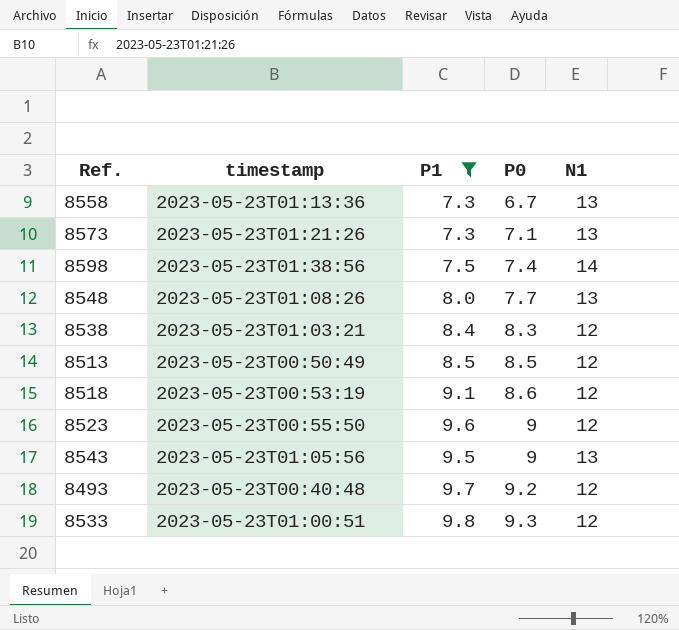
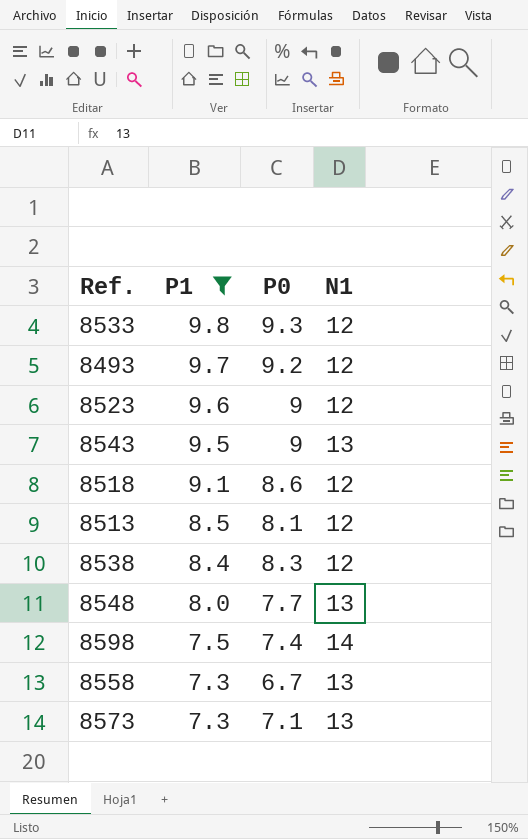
row order: P0 ascending -> P1 descending
column timestamp | position: 2 -> none
8513 | P0: 8.5 -> 8.1

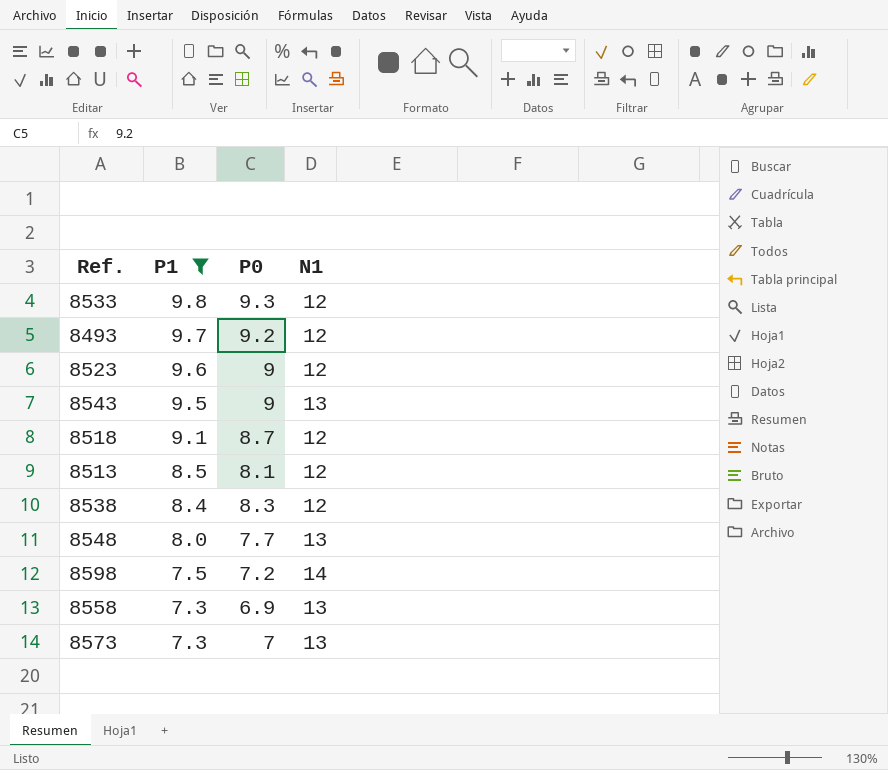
8518 | P0: 8.6 -> 8.7
8598 | P0: 7.4 -> 7.2
8558 | P0: 6.7 -> 6.9
8573 | P0: 7.1 -> 7

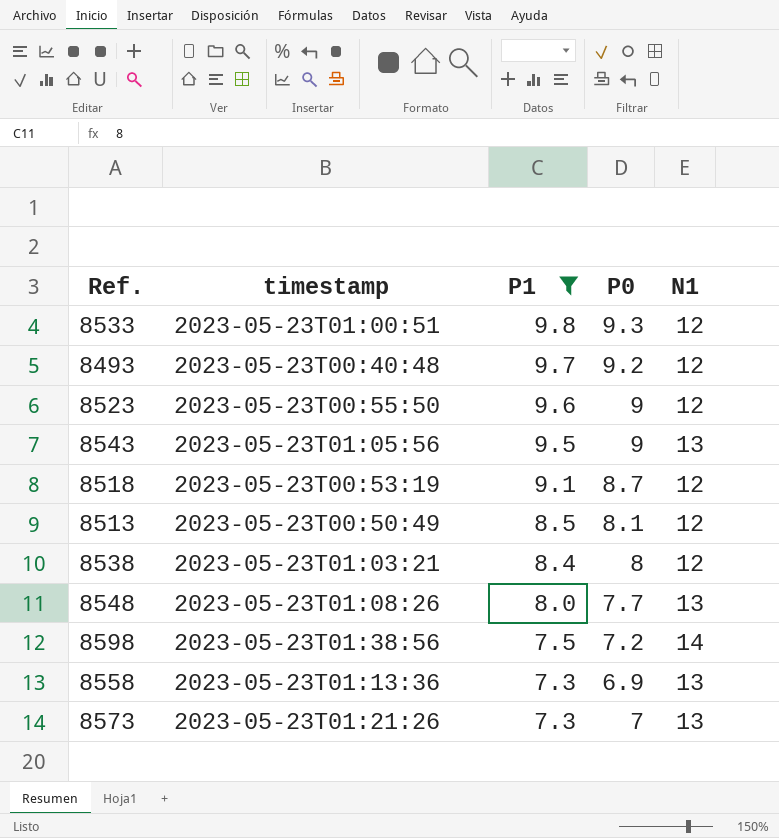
column timestamp | position: none -> 2
8538 | P0: 8.3 -> 8

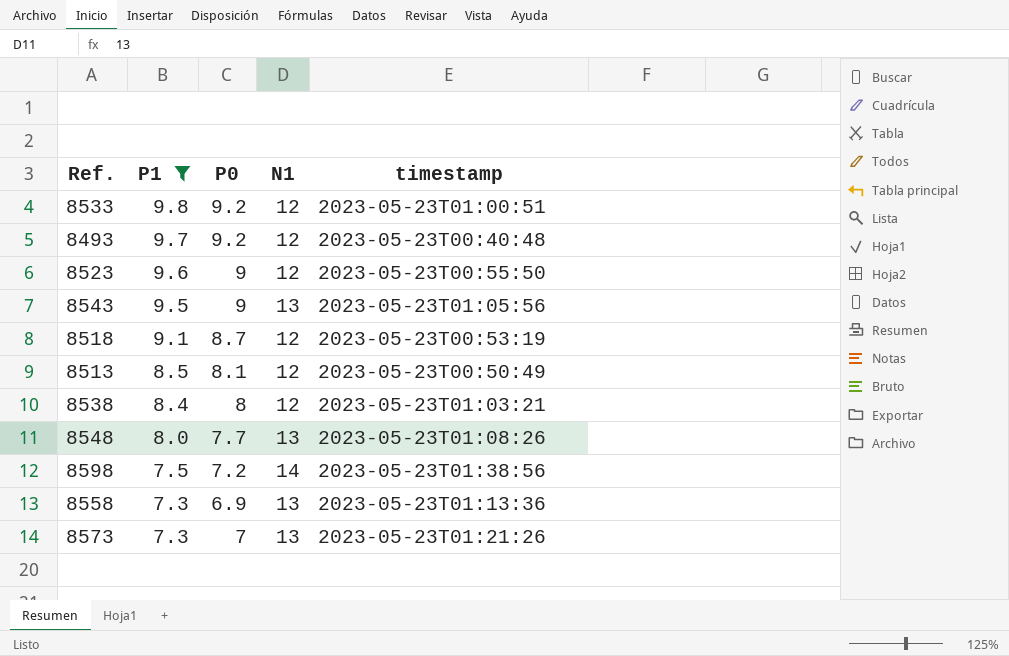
column timestamp | position: 2 -> 5
8533 | P0: 9.3 -> 9.2

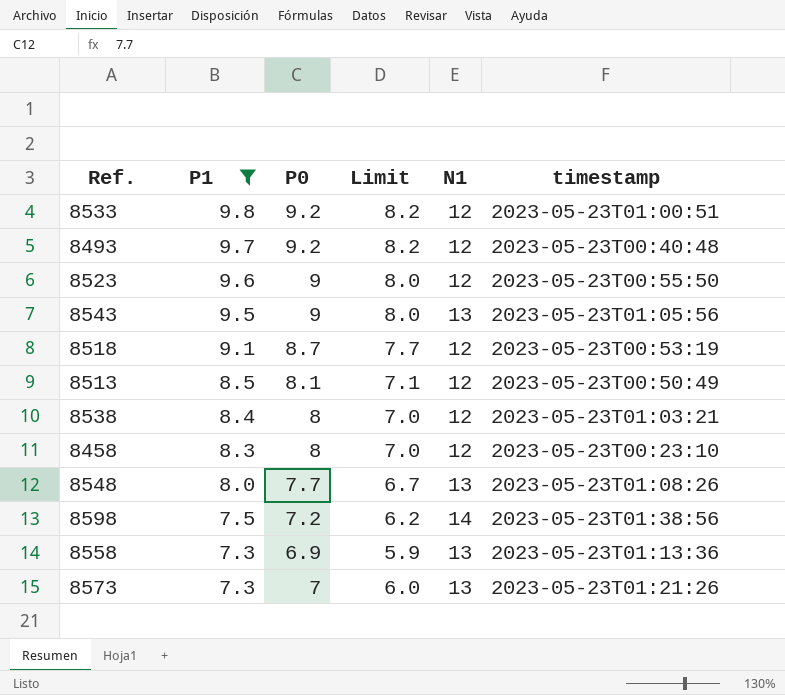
column Limit | formula: none -> [P0] - 1
row 8458: none -> 8.3 | 8 | 7.0 | 12 | 2023-05-23T00:23:10

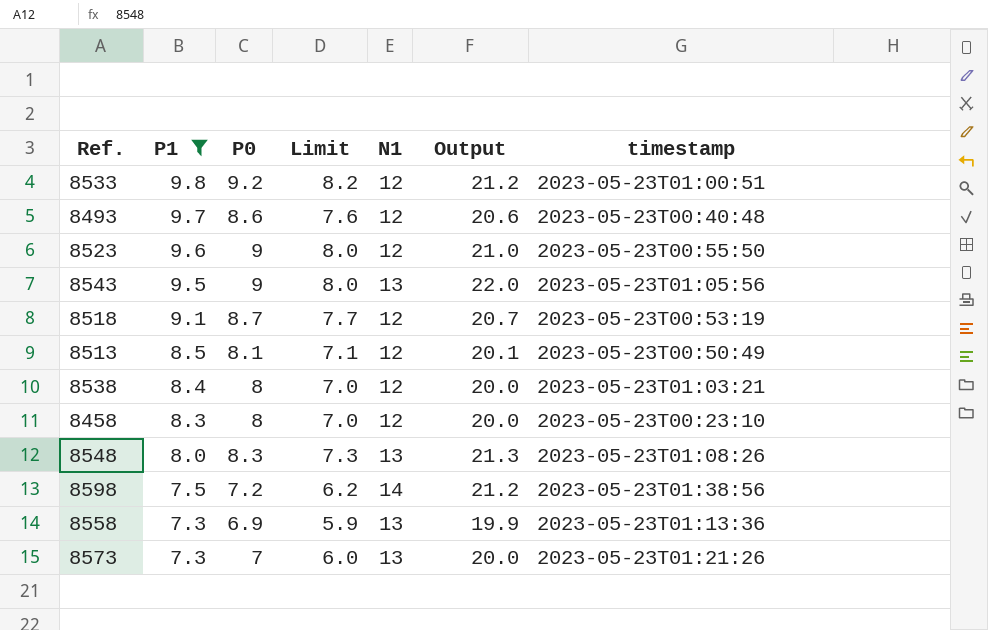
column Output | formula: none -> [P0] + [N1]
8493 | P0: 9.2 -> 8.6
8493 | Limit: 8.2 -> 7.6
8548 | P0: 7.7 -> 8.3
8548 | Limit: 6.7 -> 7.3

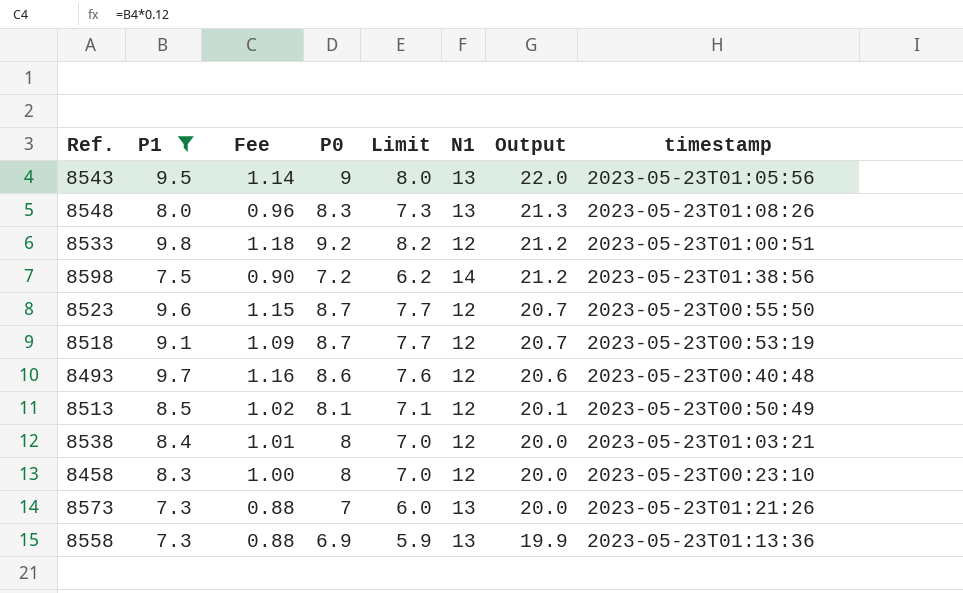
row order: P1 descending -> Output descending
column Fee | formula: none -> [P1] * 0.12
8523 | P0: 9 -> 8.7
8523 | Limit: 8.0 -> 7.7
8523 | Output: 21.0 -> 20.7

